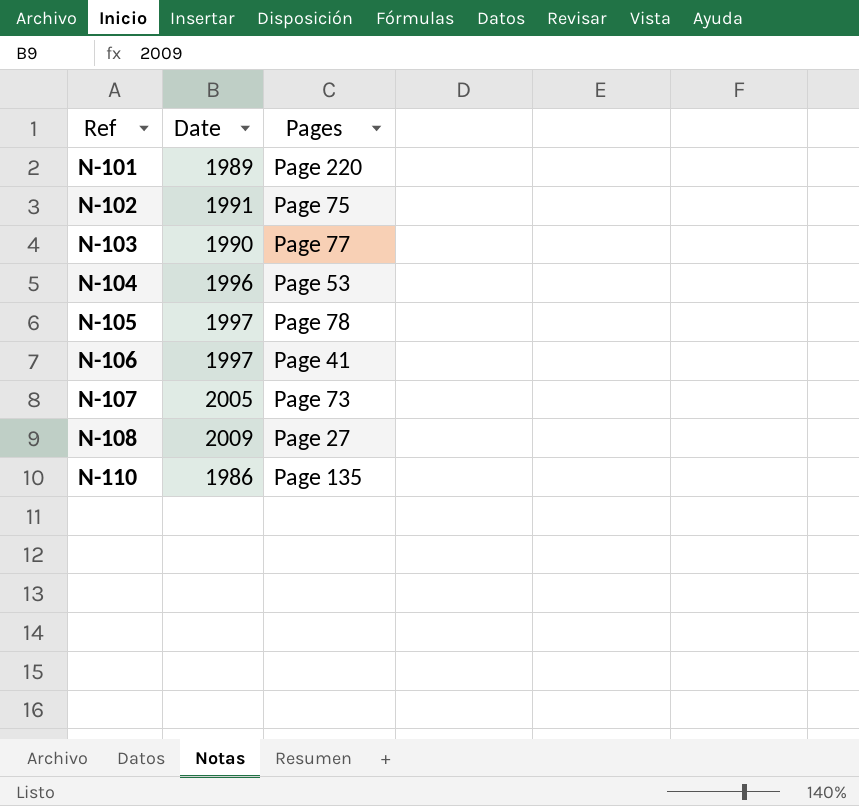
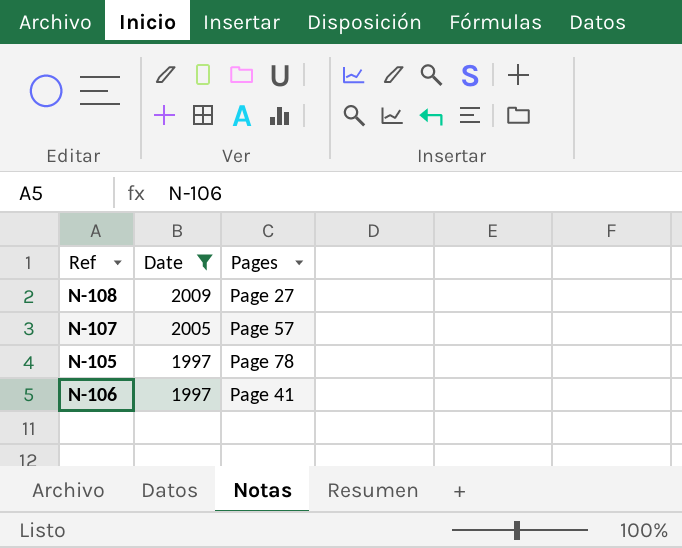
filter: none -> Date >= 1997
row order: Ref ascending -> Date descending
N-107 | Pages: Page 73 -> Page 57

